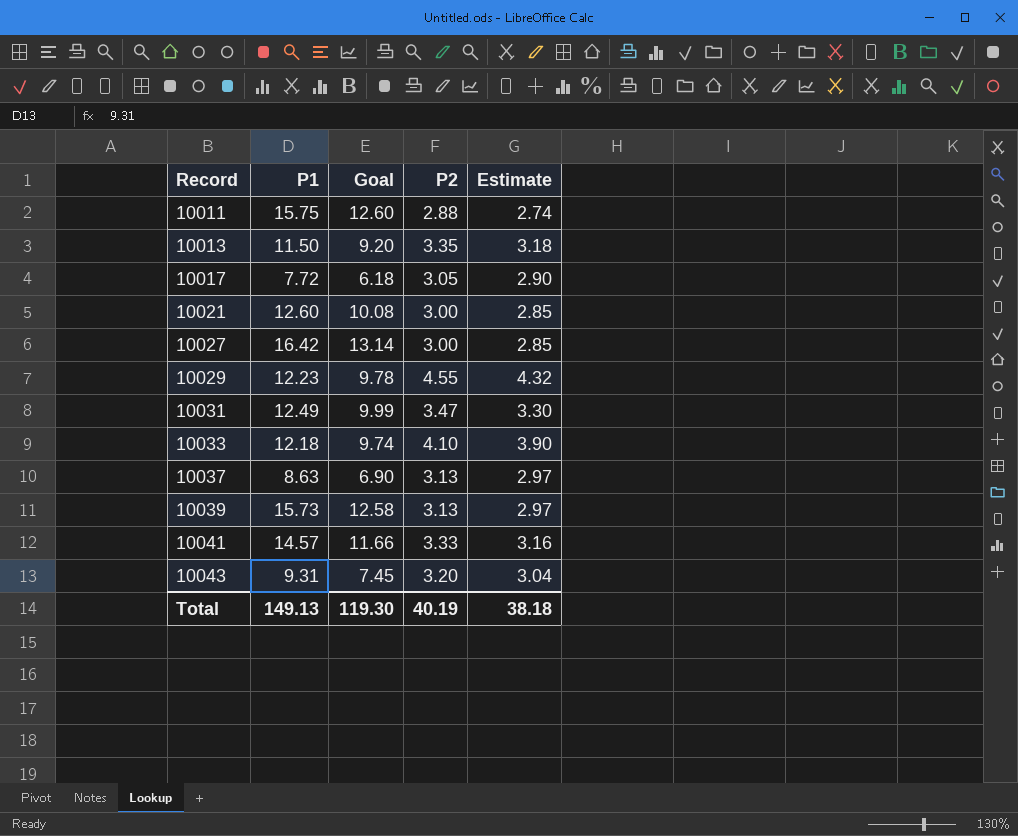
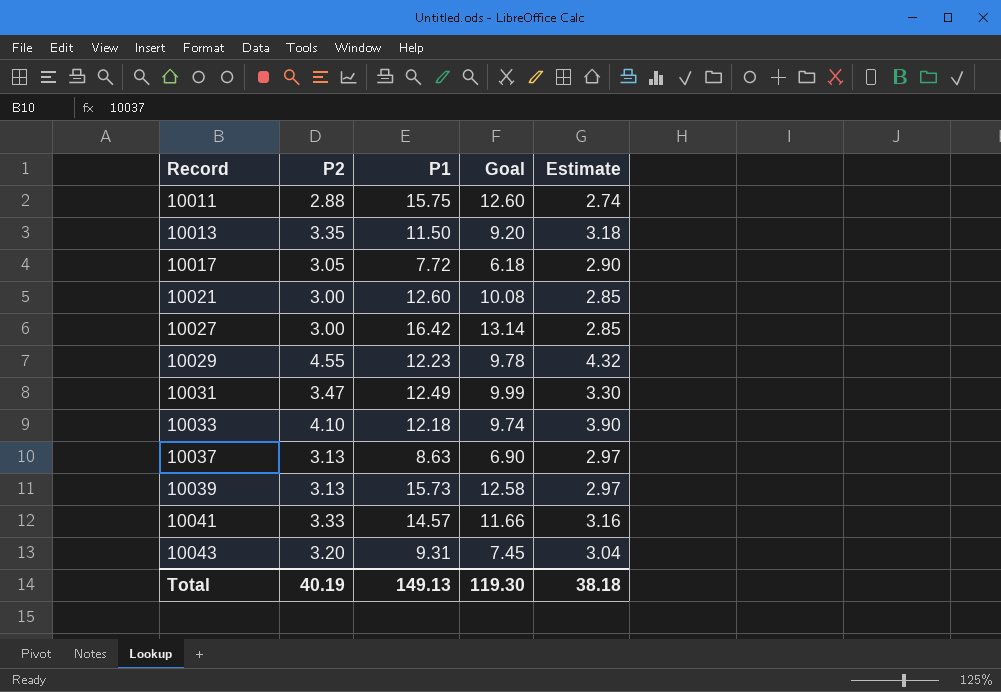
column P2 | position: 4 -> 2

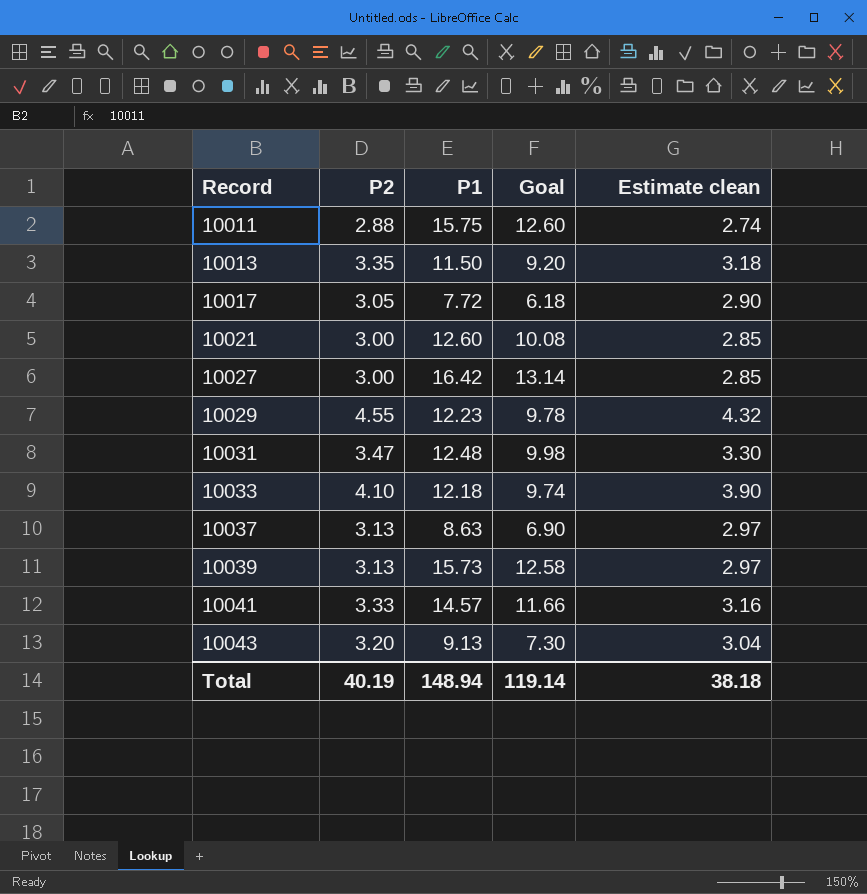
column name: Estimate -> Estimate clean
10031 | P1: 12.49 -> 12.48
10031 | Goal: 9.99 -> 9.98
10043 | P1: 9.31 -> 9.13
10043 | Goal: 7.45 -> 7.30
Total | P1: 149.13 -> 148.94
Total | Goal: 119.30 -> 119.14

